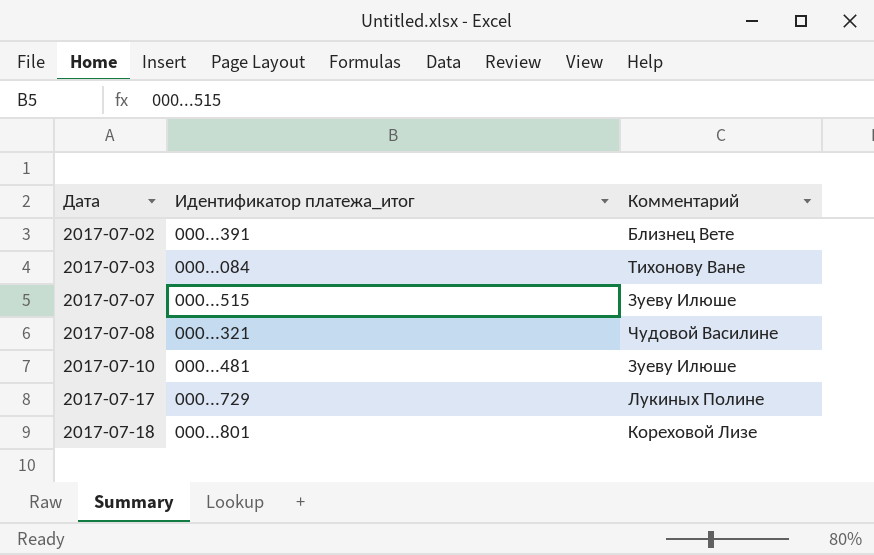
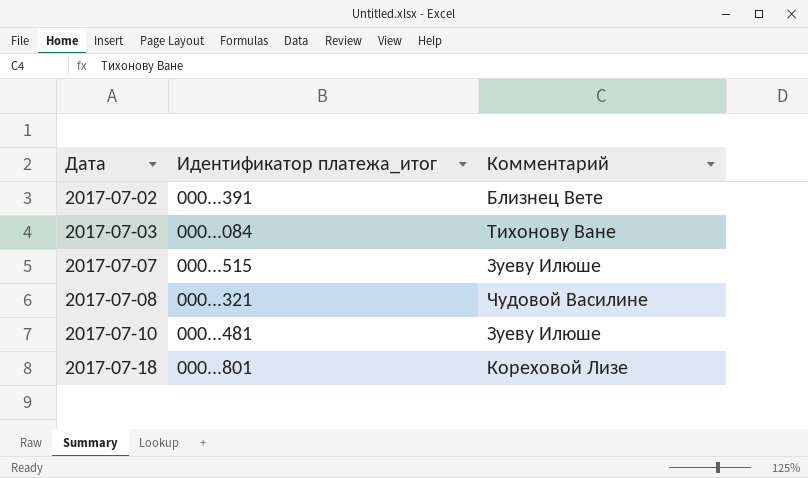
row 2017-07-17: 000...729 | Лукиных Полине -> none

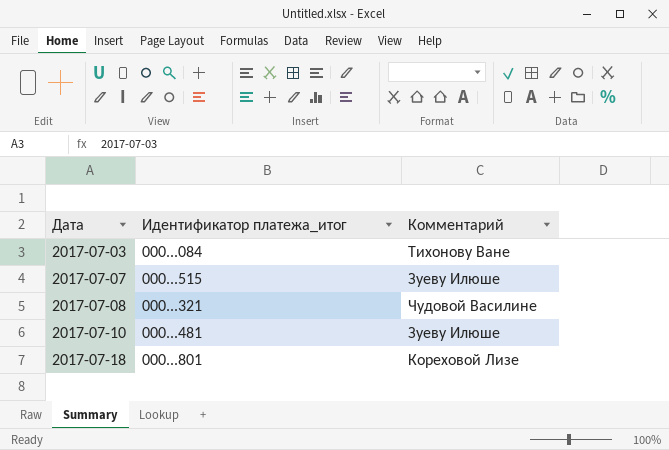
row 2017-07-02: 000...391 | Близнец Вете -> none

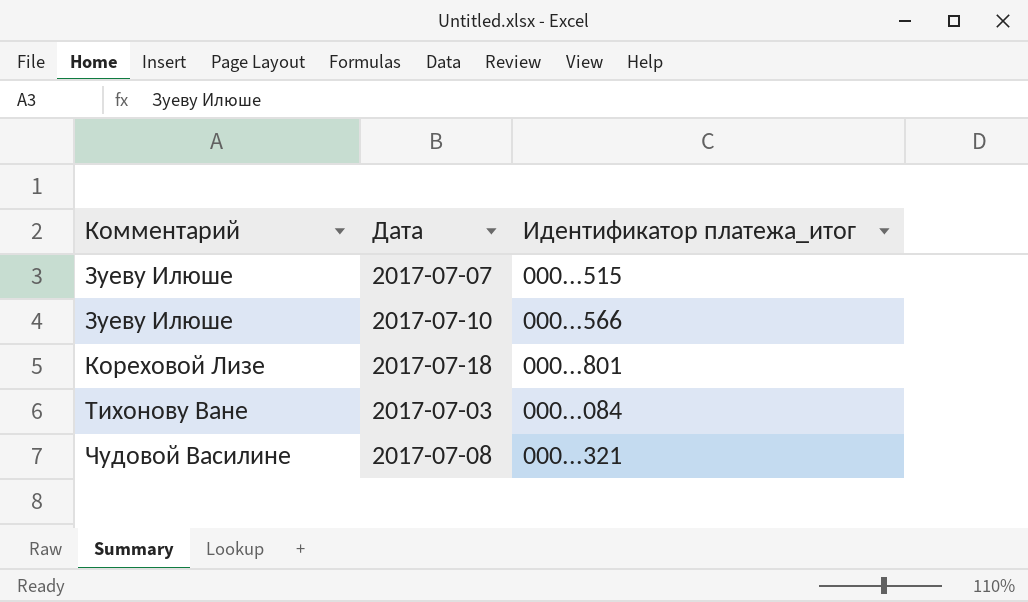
row order: Дата ascending -> Комментарий ascending
column Комментарий | position: 3 -> 1
2017-07-10 | Идентификатор платежа_итог: 000...481 -> 000...566

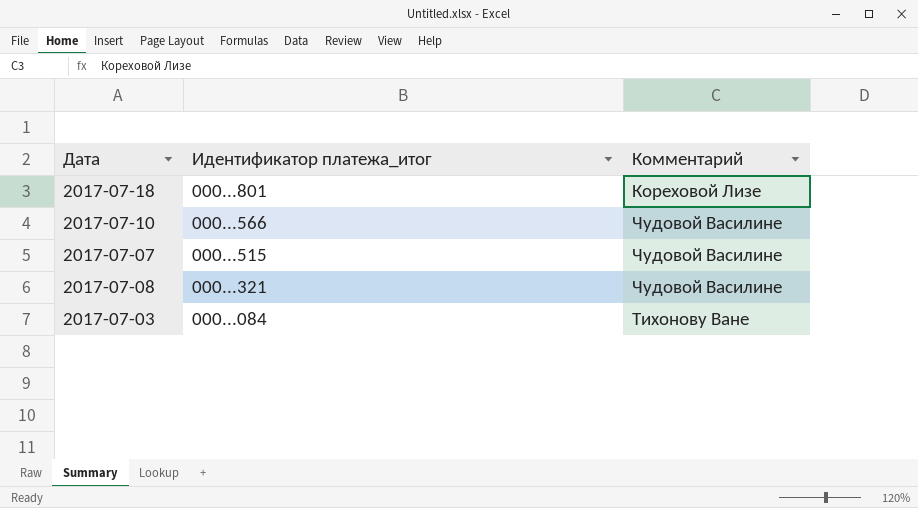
row order: Комментарий ascending -> Идентификатор платежа_итог descending
column Комментарий | position: 1 -> 3
2017-07-10 | Комментарий: Зуеву Илюше -> Чудовой Василине
2017-07-07 | Комментарий: Зуеву Илюше -> Чудовой Василине

